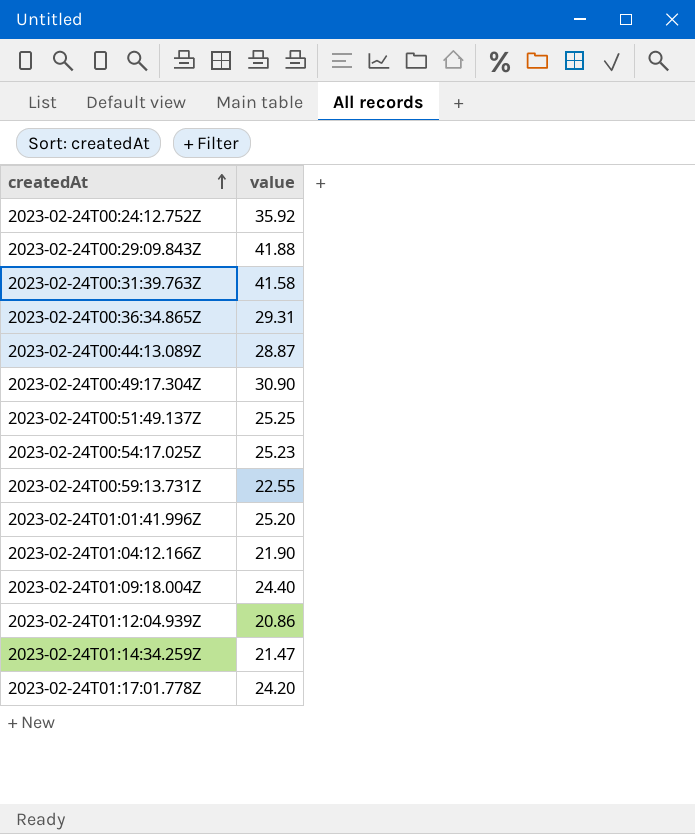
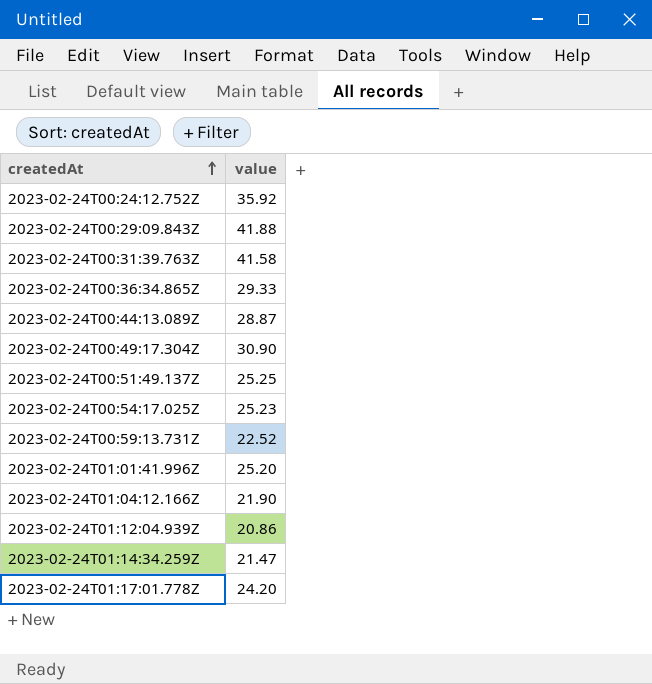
row 2023-02-24T01:09:18.004Z: 24.40 -> none
2023-02-24T00:36:34.865Z | value: 29.31 -> 29.33
2023-02-24T00:59:13.731Z | value: 22.55 -> 22.52

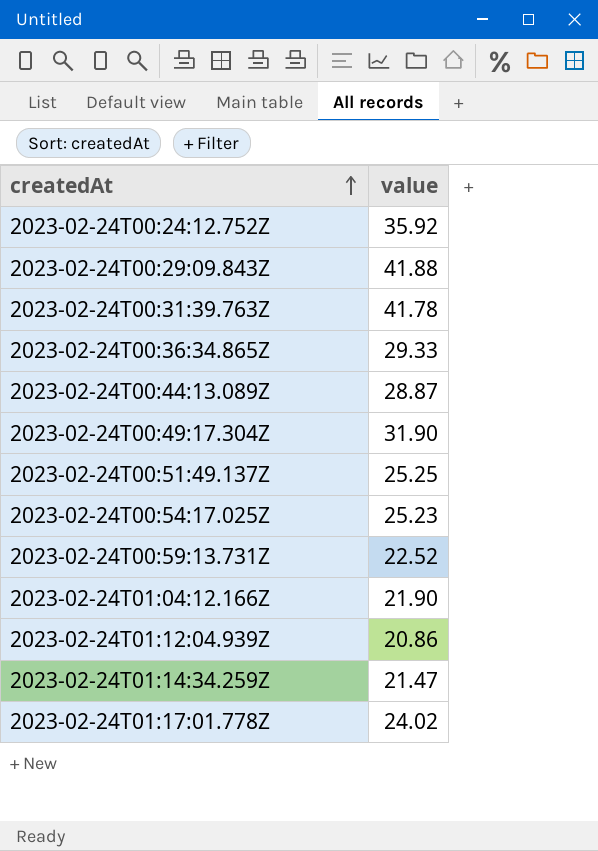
row 2023-02-24T01:01:41.996Z: 25.20 -> none
2023-02-24T00:31:39.763Z | value: 41.58 -> 41.78
2023-02-24T00:49:17.304Z | value: 30.90 -> 31.90
2023-02-24T01:17:01.778Z | value: 24.20 -> 24.02

